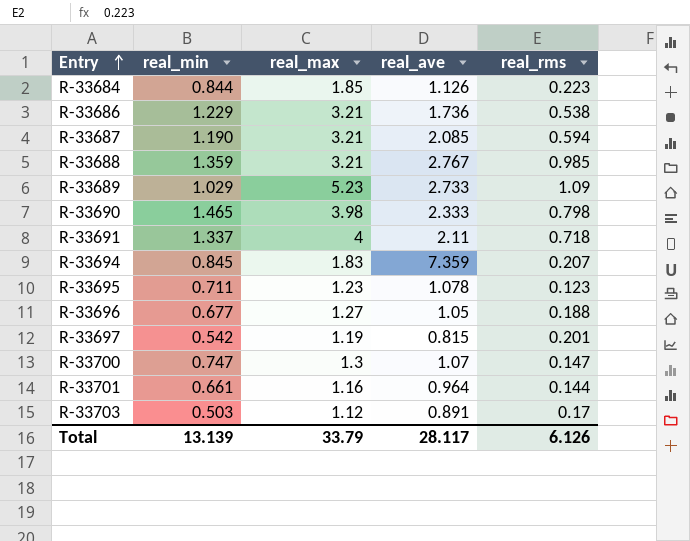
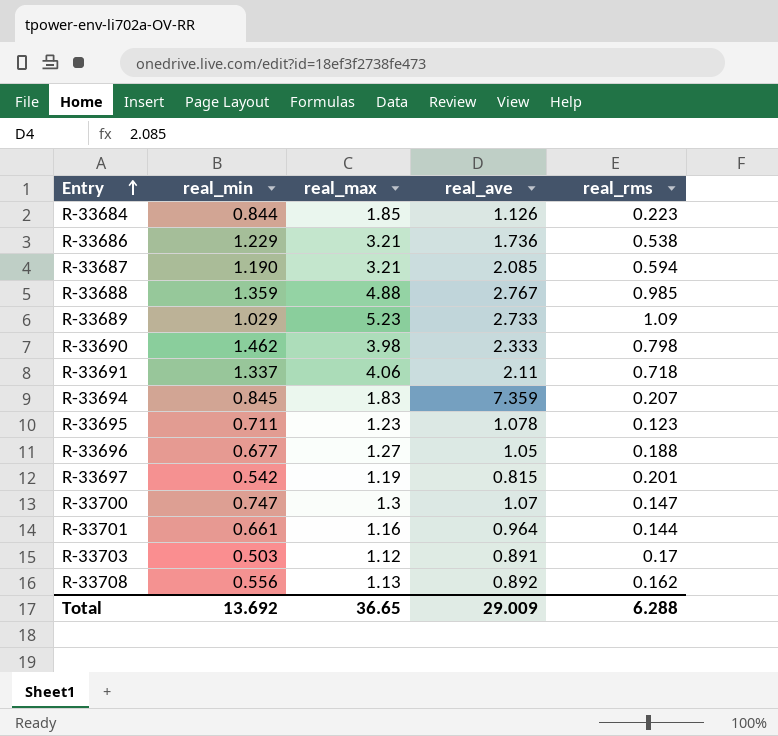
R-33688 | real_max: 3.21 -> 4.88
R-33690 | real_min: 1.465 -> 1.462
R-33691 | real_max: 4 -> 4.06
row R-33708: none -> 0.556 | 1.13 | 0.892 | 0.162
Total | real_min: 13.139 -> 13.692
Total | real_max: 33.79 -> 36.65
Total | real_ave: 28.117 -> 29.009
Total | real_rms: 6.126 -> 6.288

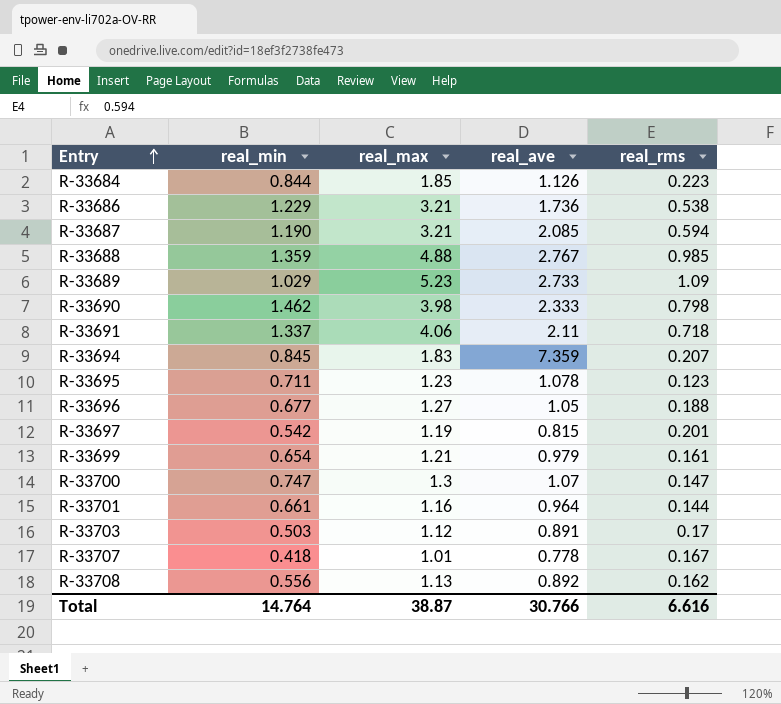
row R-33699: none -> 0.654 | 1.21 | 0.979 | 0.161
row R-33707: none -> 0.418 | 1.01 | 0.778 | 0.167
Total | real_min: 13.692 -> 14.764
Total | real_max: 36.65 -> 38.87
Total | real_ave: 29.009 -> 30.766
Total | real_rms: 6.288 -> 6.616

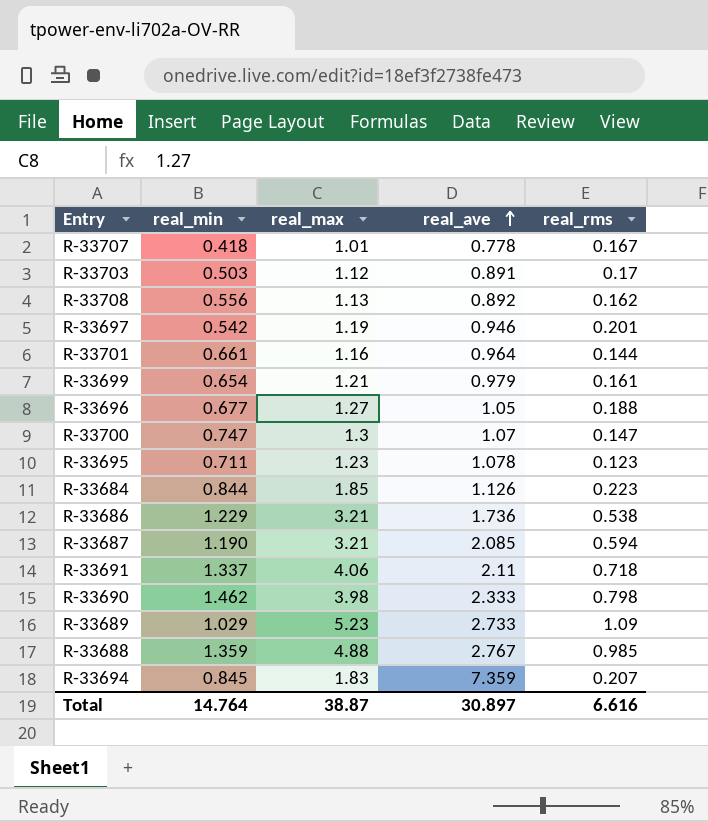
row order: Entry ascending -> real_ave ascending
R-33697 | real_ave: 0.815 -> 0.946
Total | real_ave: 30.766 -> 30.897

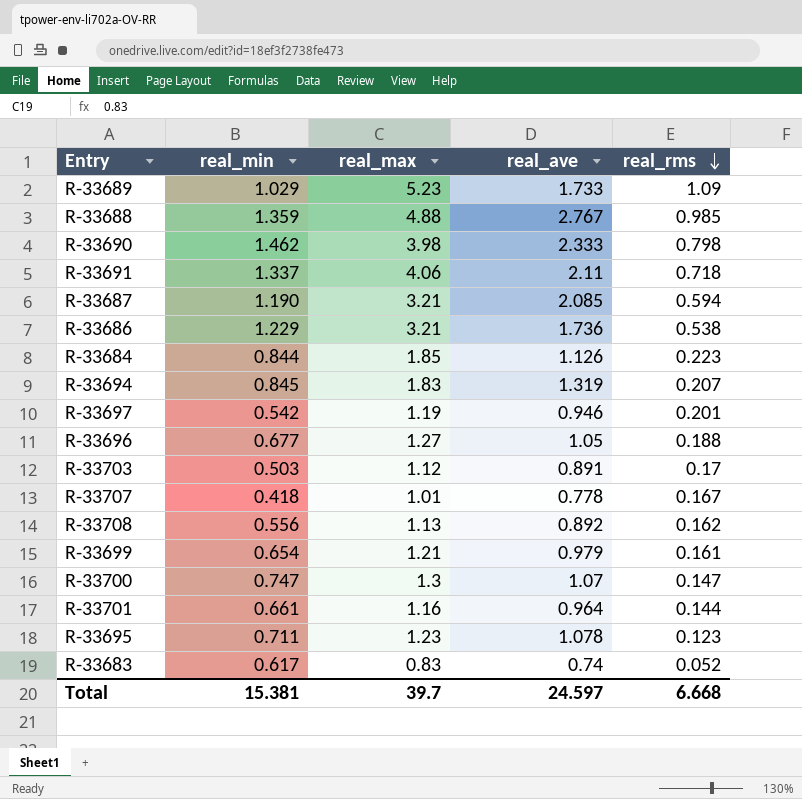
row order: real_ave ascending -> real_rms descending
R-33689 | real_ave: 2.733 -> 1.733
R-33694 | real_ave: 7.359 -> 1.319
row R-33683: none -> 0.617 | 0.83 | 0.74 | 0.052
Total | real_min: 14.764 -> 15.381
Total | real_max: 38.87 -> 39.7
Total | real_ave: 30.897 -> 24.597
Total | real_rms: 6.616 -> 6.668

